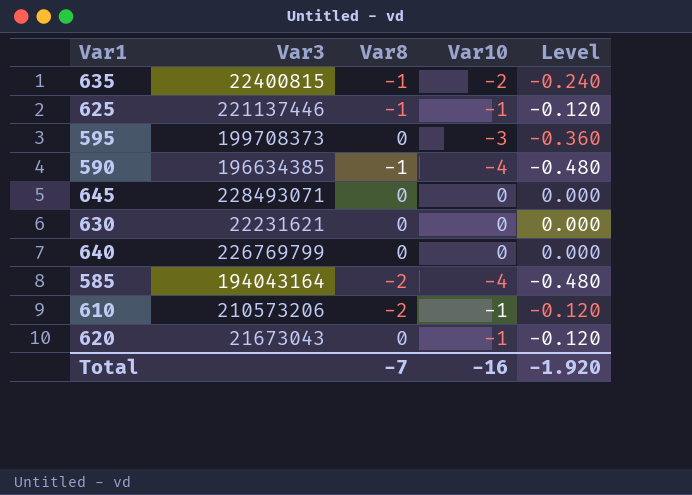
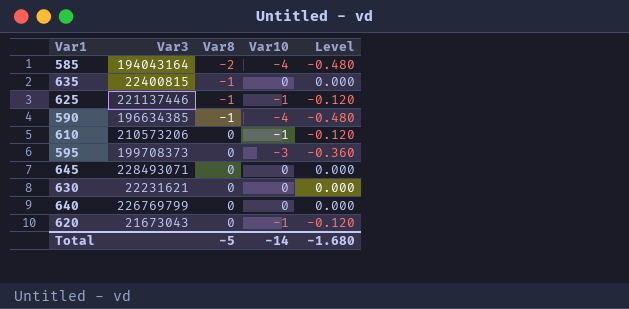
row order: none -> Var8 ascending
635 | Var10: -2 -> 0
635 | Level: -0.240 -> 0.000
610 | Var8: -2 -> 0
Total | Var8: -7 -> -5
Total | Var10: -16 -> -14
Total | Level: -1.920 -> -1.680

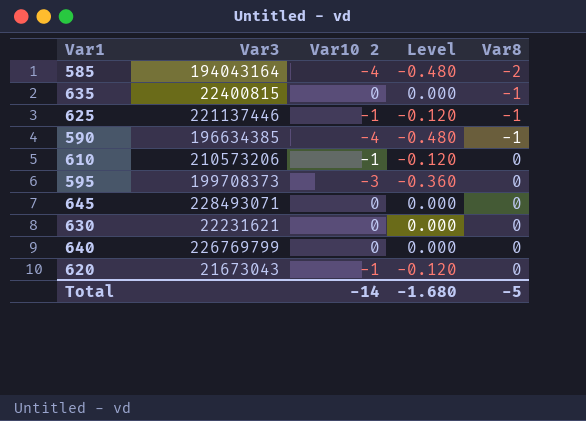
column name: Var10 -> Var10 2
column Var8 | position: 3 -> 5

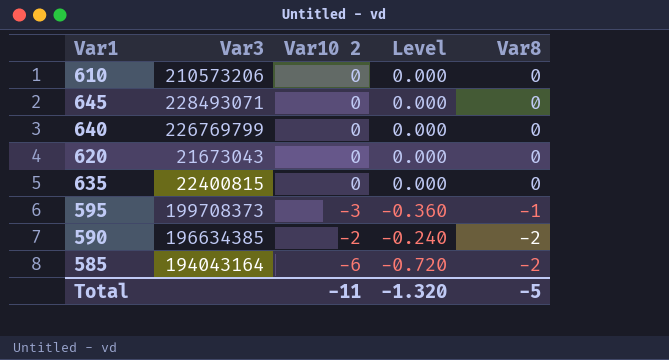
row order: Var8 ascending -> Var8 descending
row 625: 221137446 | -1 | -0.120 | -1 -> none
row 630: 22231621 | 0 | 0.000 | 0 -> none
610 | Var10 2: -1 -> 0
610 | Level: -0.120 -> 0.000
620 | Var10 2: -1 -> 0
620 | Level: -0.120 -> 0.000
635 | Var8: -1 -> 0
595 | Var8: 0 -> -1
590 | Var10 2: -4 -> -2
590 | Level: -0.480 -> -0.240
590 | Var8: -1 -> -2
585 | Var10 2: -4 -> -6
585 | Level: -0.480 -> -0.720
Total | Var10 2: -14 -> -11
Total | Level: -1.680 -> -1.320

